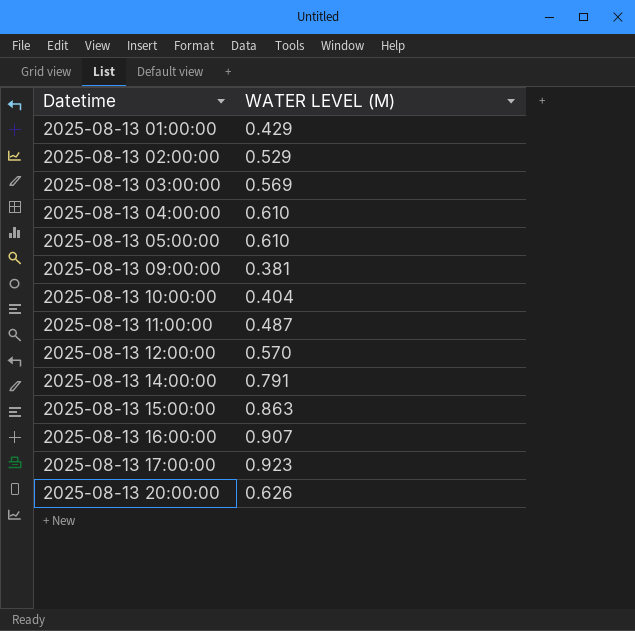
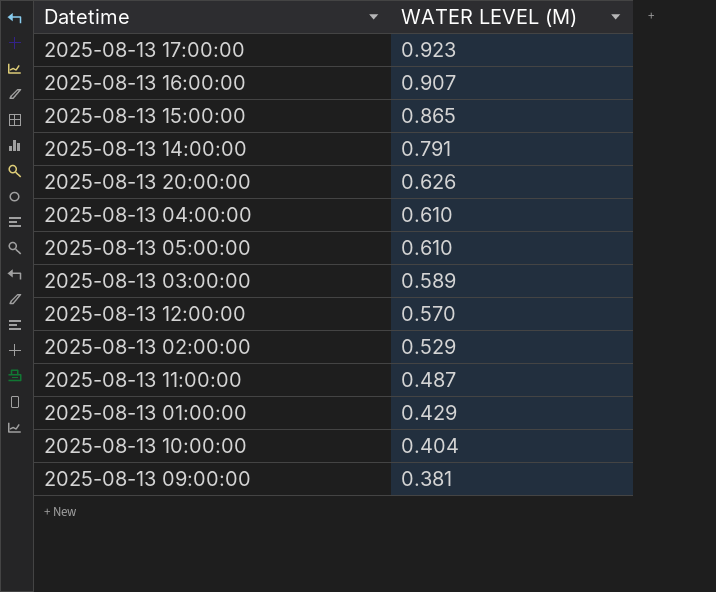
row order: Datetime ascending -> WATER LEVEL (M) descending
2025-08-13 15:00:00 | WATER LEVEL (M): 0.863 -> 0.865
2025-08-13 03:00:00 | WATER LEVEL (M): 0.569 -> 0.589

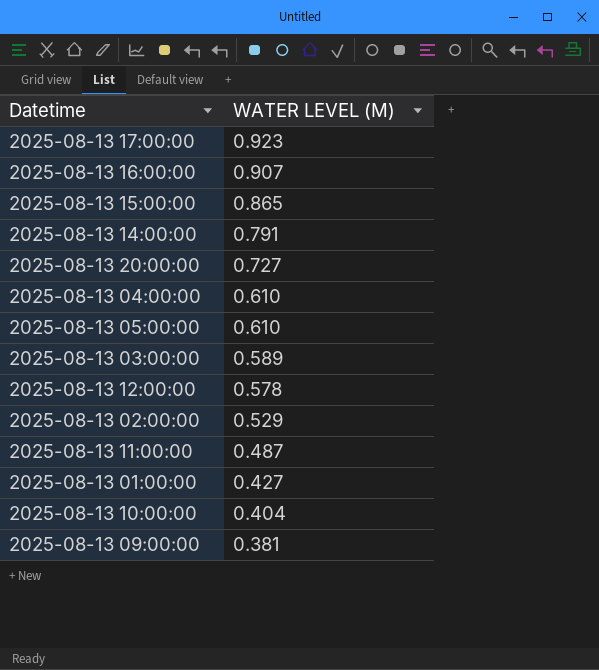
2025-08-13 20:00:00 | WATER LEVEL (M): 0.626 -> 0.727
2025-08-13 12:00:00 | WATER LEVEL (M): 0.570 -> 0.578
2025-08-13 01:00:00 | WATER LEVEL (M): 0.429 -> 0.427

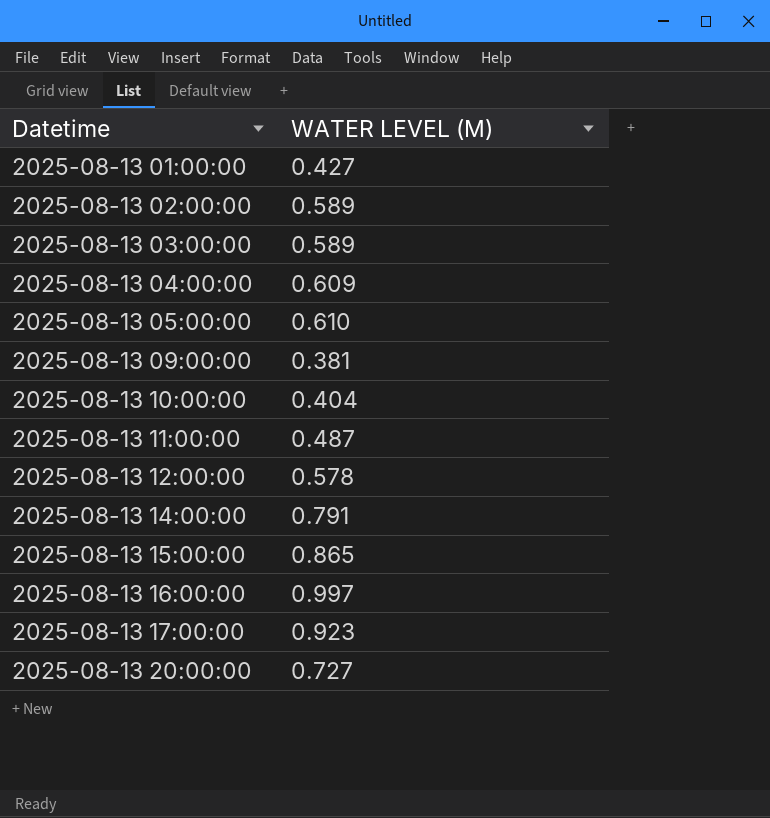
row order: WATER LEVEL (M) descending -> Datetime ascending
2025-08-13 02:00:00 | WATER LEVEL (M): 0.529 -> 0.589
2025-08-13 04:00:00 | WATER LEVEL (M): 0.610 -> 0.609
2025-08-13 16:00:00 | WATER LEVEL (M): 0.907 -> 0.997

